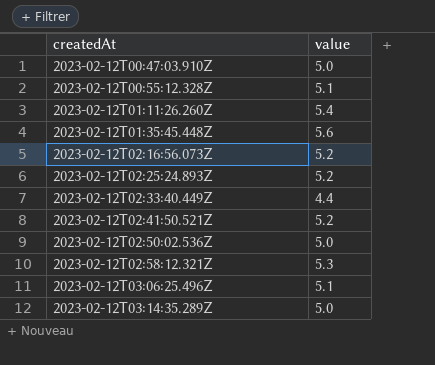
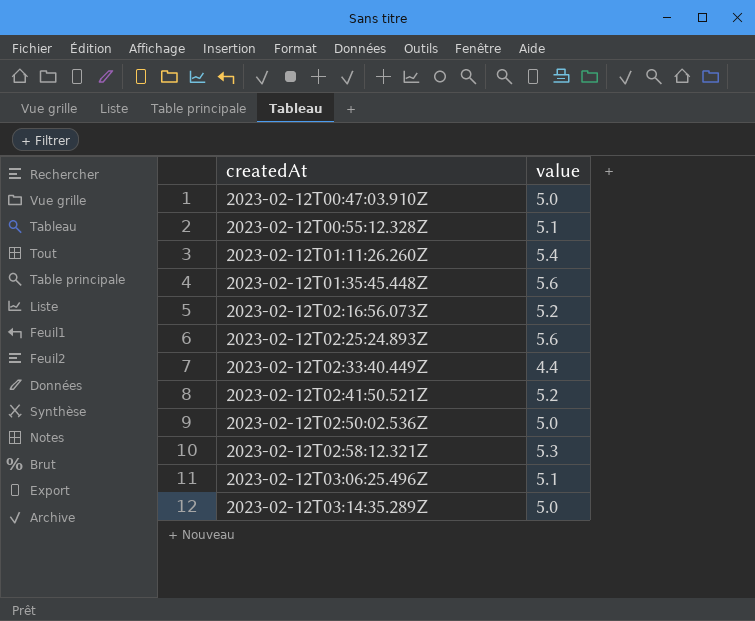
2023-02-12T02:25:24.893Z | value: 5.2 -> 5.6

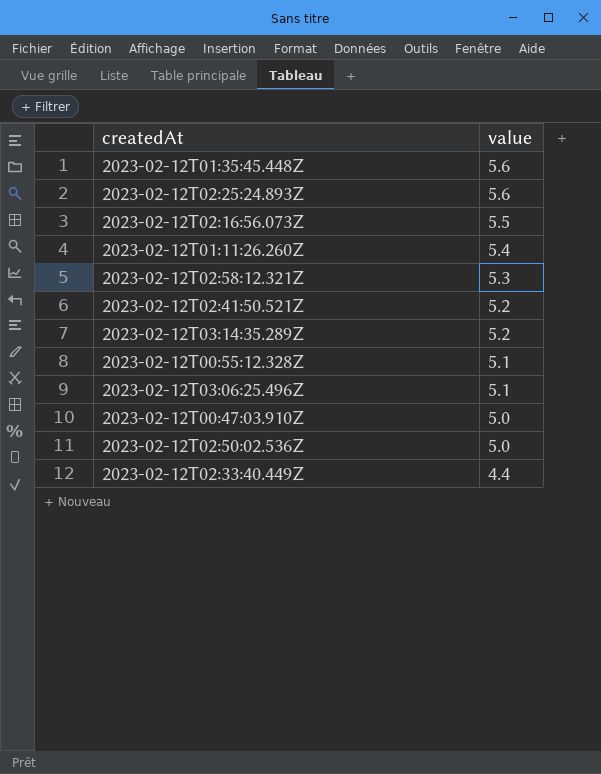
row order: createdAt ascending -> value descending
2023-02-12T02:16:56.073Z | value: 5.2 -> 5.5
2023-02-12T03:14:35.289Z | value: 5.0 -> 5.2

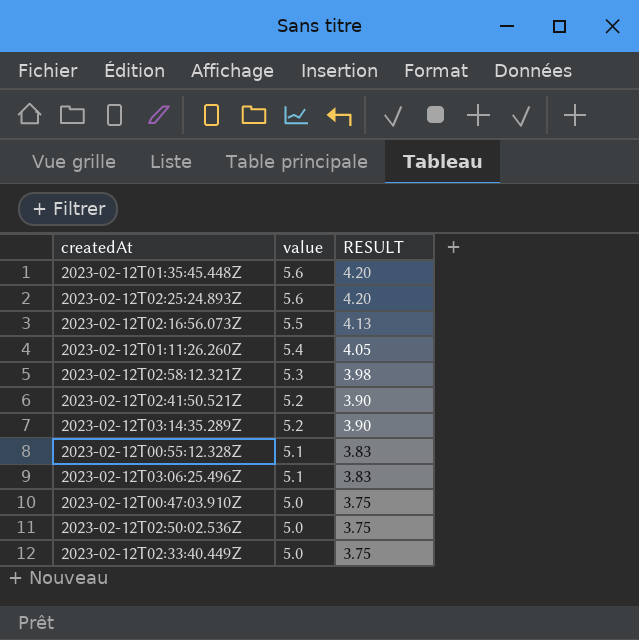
column RESULT | formula: none -> [value] * 0.75
2023-02-12T02:33:40.449Z | value: 4.4 -> 5.0

